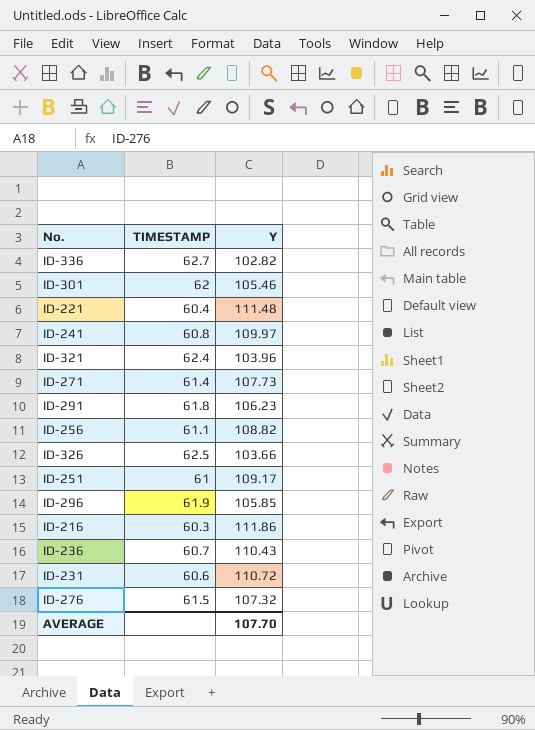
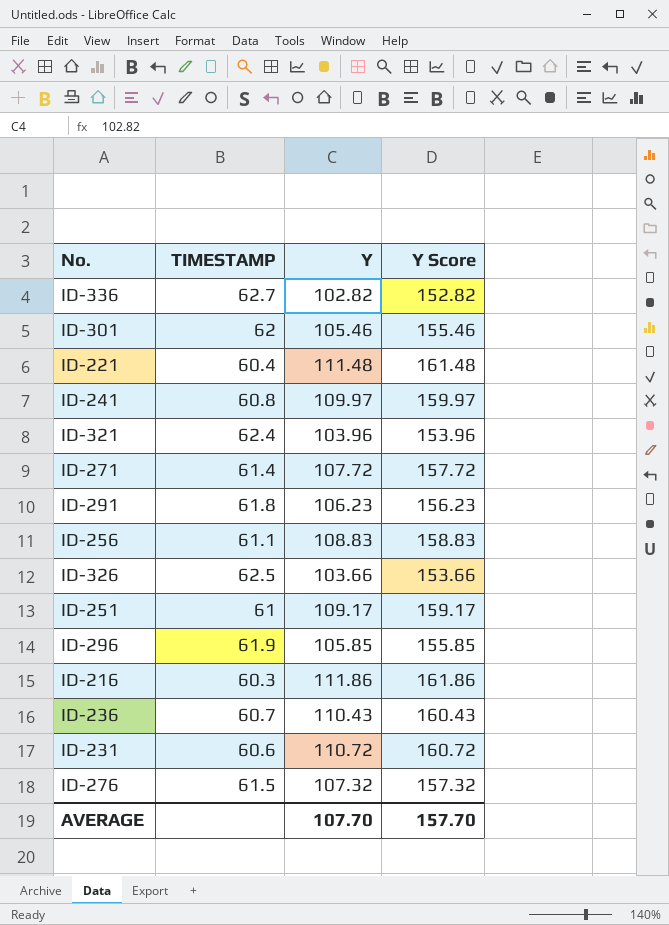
column Y Score | formula: none -> [Y] + 50
ID-271 | Y: 107.73 -> 107.72
ID-256 | Y: 108.82 -> 108.83

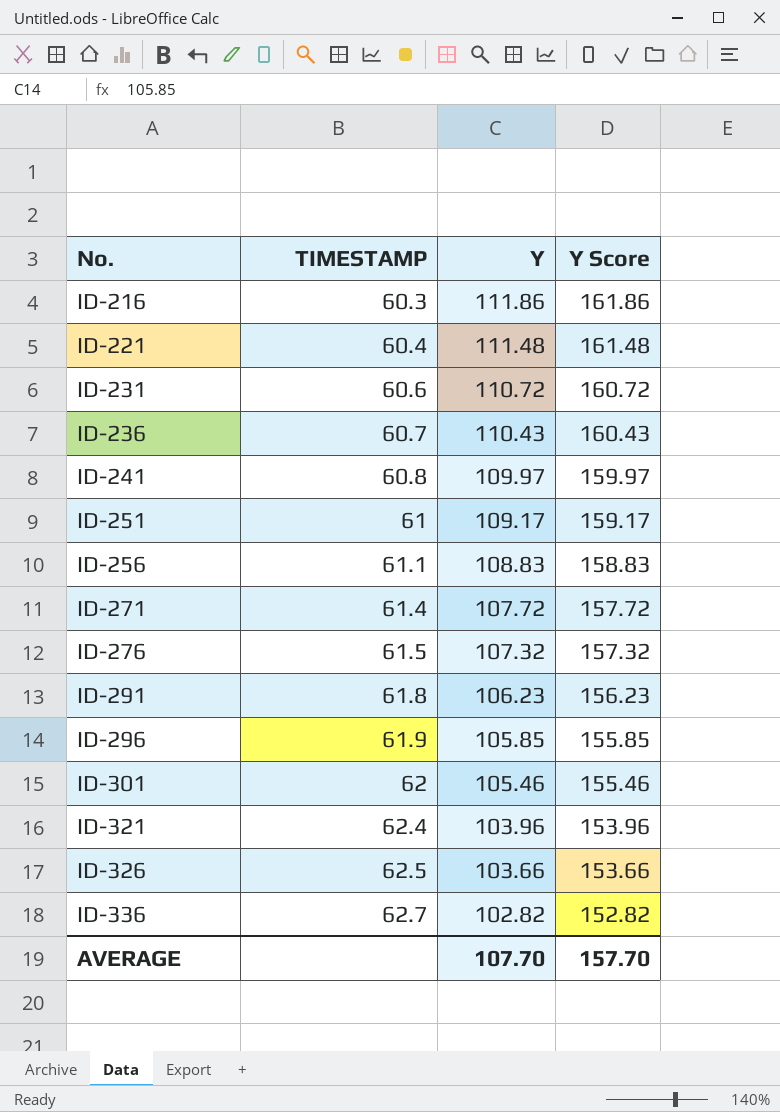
row order: none -> No. ascending

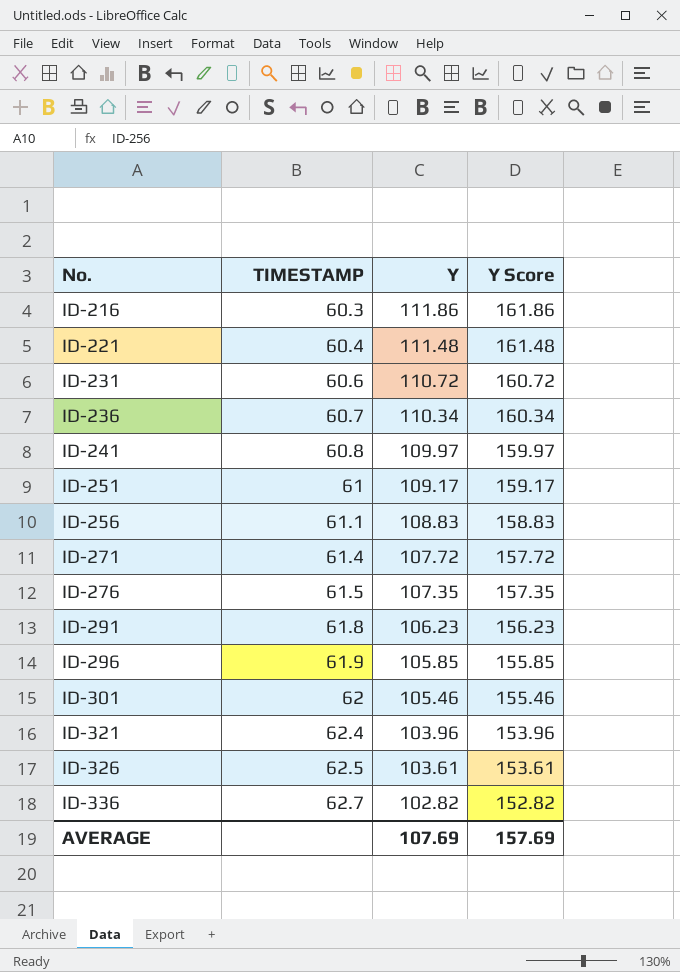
ID-236 | Y: 110.43 -> 110.34
ID-236 | Y Score: 160.43 -> 160.34
ID-276 | Y: 107.32 -> 107.35
ID-276 | Y Score: 157.32 -> 157.35
ID-326 | Y: 103.66 -> 103.61
ID-326 | Y Score: 153.66 -> 153.61
AVERAGE | Y: 107.70 -> 107.69
AVERAGE | Y Score: 157.70 -> 157.69

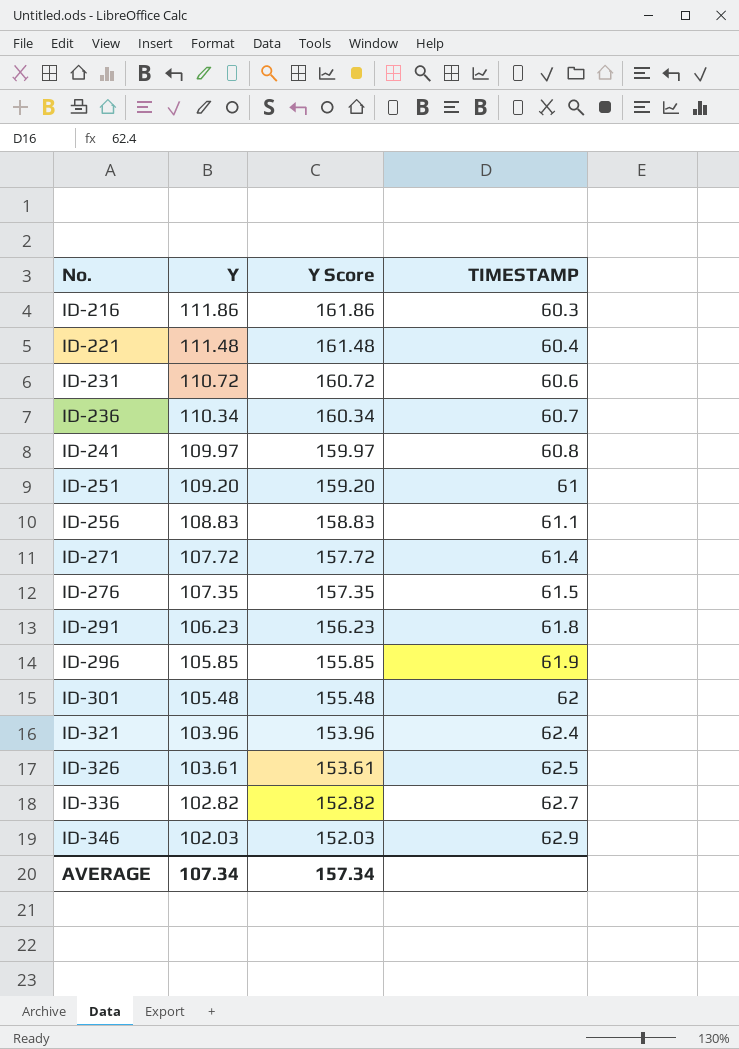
column TIMESTAMP | position: 2 -> 4
ID-251 | Y: 109.17 -> 109.20
ID-251 | Y Score: 159.17 -> 159.20
ID-301 | Y: 105.46 -> 105.48
ID-301 | Y Score: 155.46 -> 155.48
row ID-346: none -> 102.03 | 152.03 | 62.9
AVERAGE | Y: 107.69 -> 107.34
AVERAGE | Y Score: 157.69 -> 157.34

